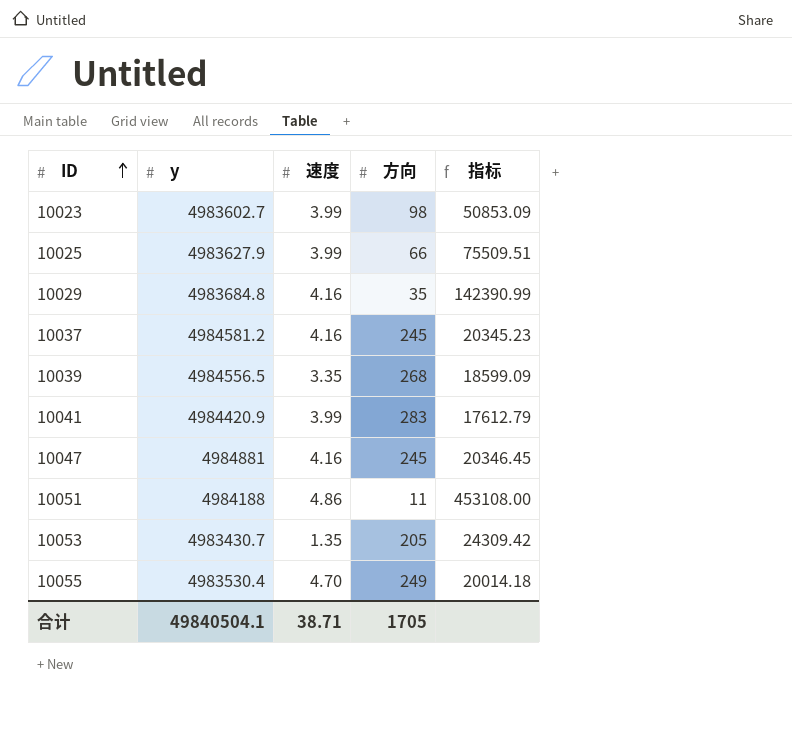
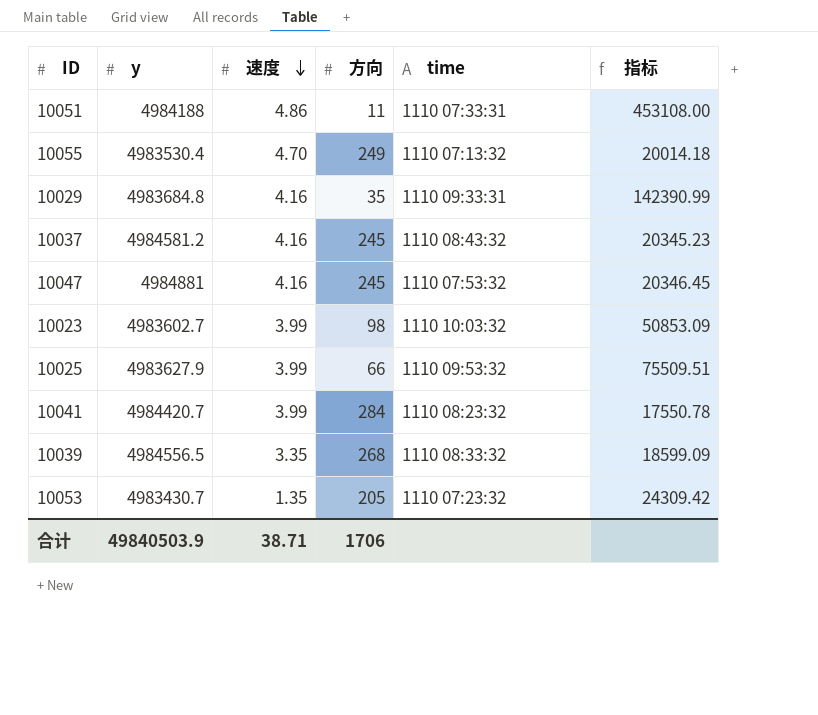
row order: ID ascending -> 速度 descending
column time | position: none -> 5
10041 | y: 4984420.9 -> 4984420.7
10041 | 方向: 283 -> 284
10041 | 指标: 17612.79 -> 17550.78
合计 | y: 49840504.1 -> 49840503.9
合计 | 方向: 1705 -> 1706

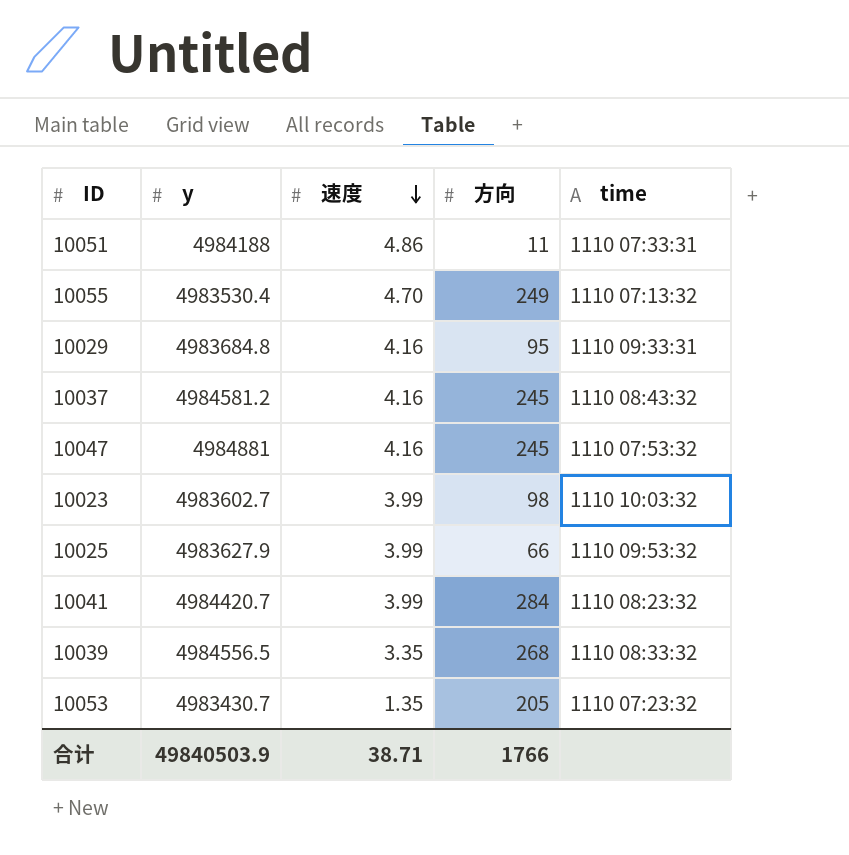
column 指标 | formula: [y] / [方向] -> none
10029 | 方向: 35 -> 95
合计 | 方向: 1706 -> 1766

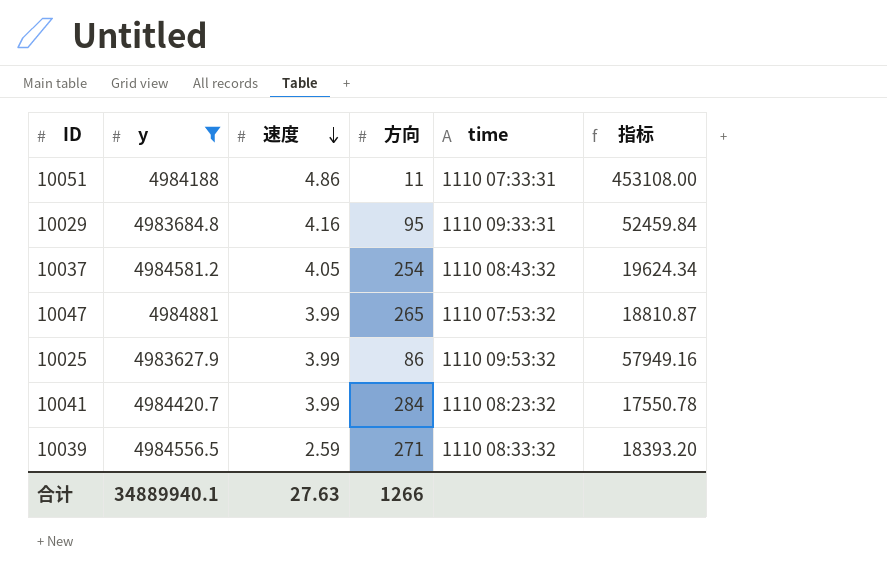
filter: none -> y >= 4983627.9
column 指标 | formula: none -> [y] / [方向]
10037 | 速度: 4.16 -> 4.05
10037 | 方向: 245 -> 254
10047 | 速度: 4.16 -> 3.99
10047 | 方向: 245 -> 265
10025 | 方向: 66 -> 86
10039 | 速度: 3.35 -> 2.59
10039 | 方向: 268 -> 271
合计 | y: 49840503.9 -> 34889940.1
合计 | 速度: 38.71 -> 27.63
合计 | 方向: 1766 -> 1266

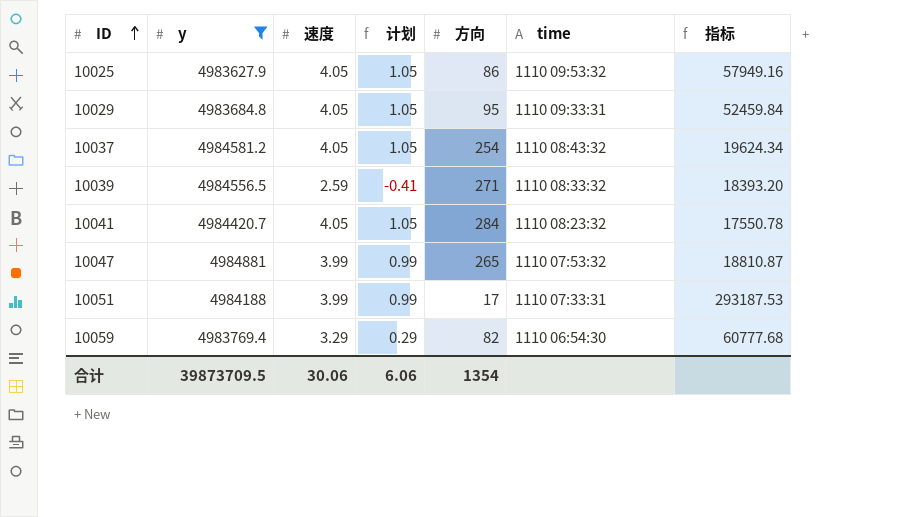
row order: 速度 descending -> ID ascending
column 计划 | formula: none -> [速度] - 3
10025 | 速度: 3.99 -> 4.05
10029 | 速度: 4.16 -> 4.05
10041 | 速度: 3.99 -> 4.05
10051 | 速度: 4.86 -> 3.99
10051 | 方向: 11 -> 17
10051 | 指标: 453108.00 -> 293187.53
row 10059: none -> 4983769.4 | 3.29 | 0.29 | 82 | 1110 06:54:30 | 60777.68
合计 | y: 34889940.1 -> 39873709.5
合计 | 速度: 27.63 -> 30.06
合计 | 方向: 1266 -> 1354

